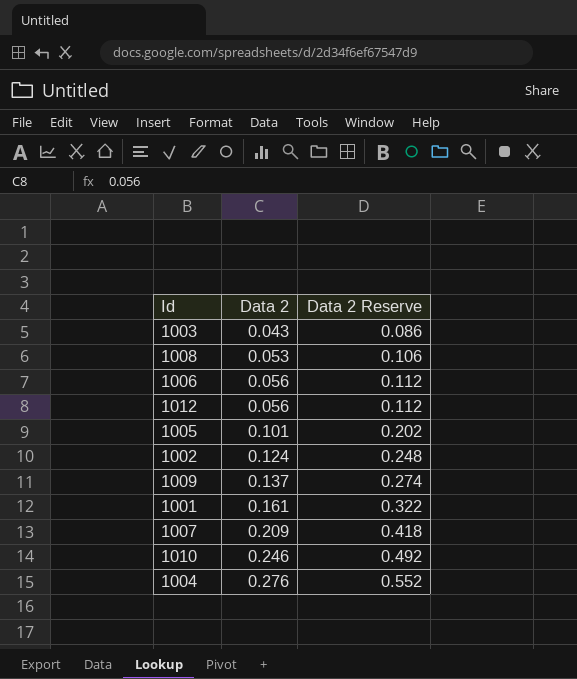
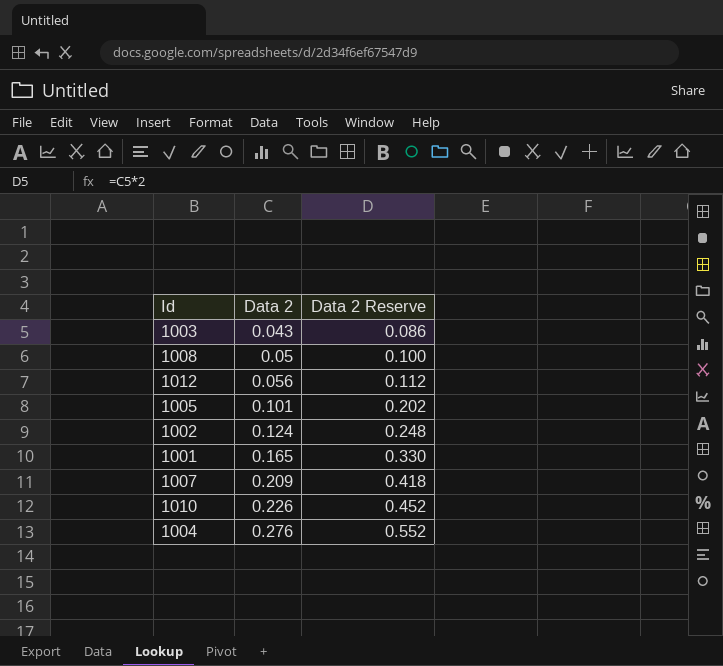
row 1006: 0.056 | 0.112 -> none
row 1009: 0.137 | 0.274 -> none
1008 | Data 2: 0.053 -> 0.05
1008 | Data 2 Reserve: 0.106 -> 0.100
1001 | Data 2: 0.161 -> 0.165
1001 | Data 2 Reserve: 0.322 -> 0.330
1010 | Data 2: 0.246 -> 0.226
1010 | Data 2 Reserve: 0.492 -> 0.452

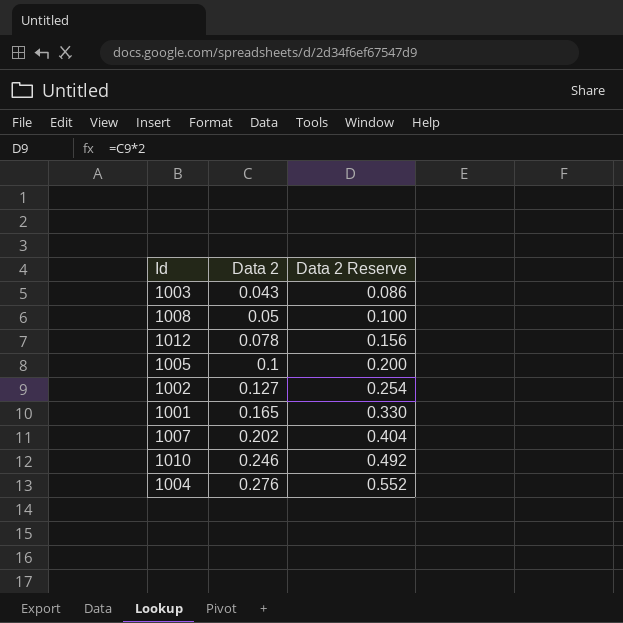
1012 | Data 2: 0.056 -> 0.078
1012 | Data 2 Reserve: 0.112 -> 0.156
1005 | Data 2: 0.101 -> 0.1
1005 | Data 2 Reserve: 0.202 -> 0.200
1002 | Data 2: 0.124 -> 0.127
1002 | Data 2 Reserve: 0.248 -> 0.254
1007 | Data 2: 0.209 -> 0.202
1007 | Data 2 Reserve: 0.418 -> 0.404
1010 | Data 2: 0.226 -> 0.246
1010 | Data 2 Reserve: 0.452 -> 0.492

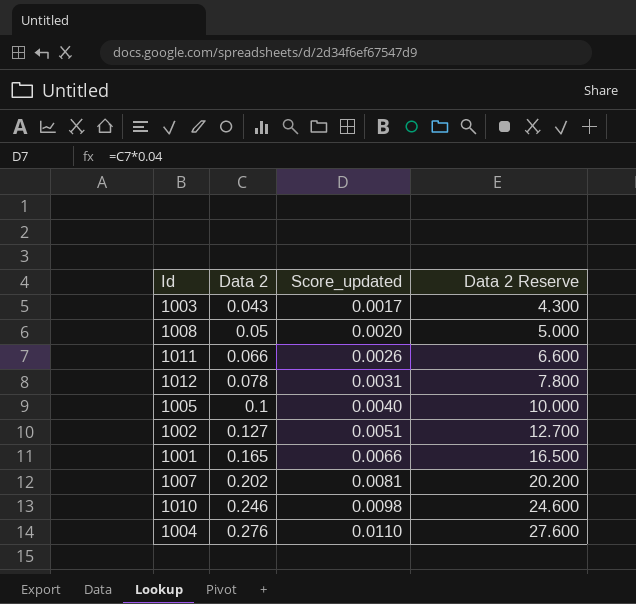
column Score_updated | formula: none -> [Data 2] * 0.04
column Data 2 Reserve | formula: [Data 2] * 2 -> [Data 2] * 100
row 1011: none -> 0.066 | 0.0026 | 6.600

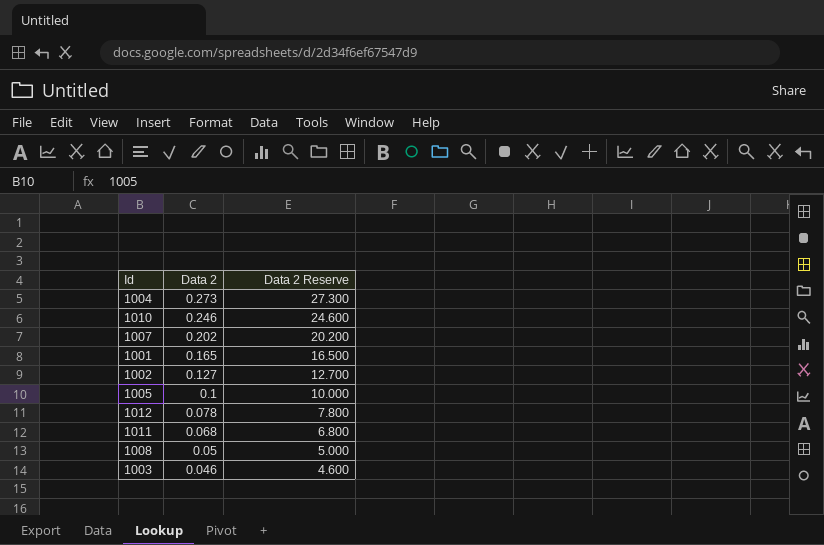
row order: Data 2 ascending -> Data 2 descending
column Score_updated | formula: [Data 2] * 0.04 -> none
1004 | Data 2: 0.276 -> 0.273
1004 | Data 2 Reserve: 27.600 -> 27.300
1011 | Data 2: 0.066 -> 0.068
1011 | Data 2 Reserve: 6.600 -> 6.800
1003 | Data 2: 0.043 -> 0.046
1003 | Data 2 Reserve: 4.300 -> 4.600

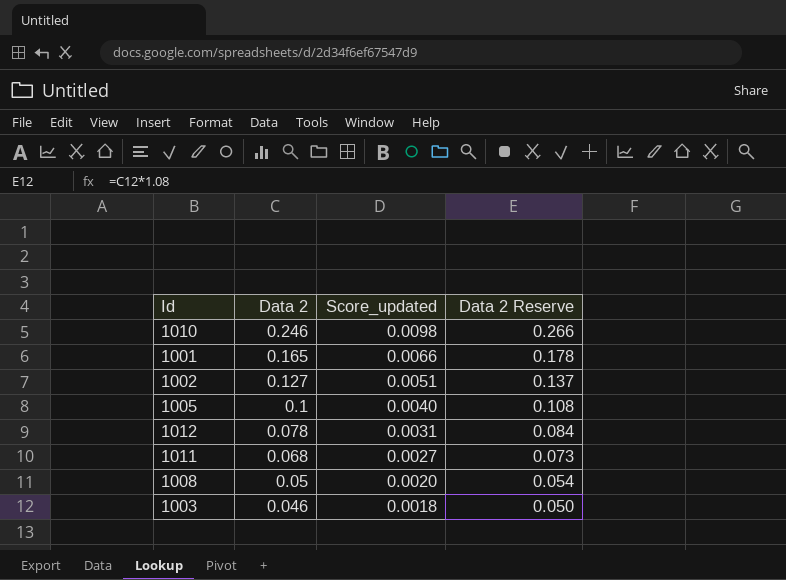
column Score_updated | formula: none -> [Data 2] * 0.04
column Data 2 Reserve | formula: [Data 2] * 100 -> [Data 2] * 1.08
row 1004: 0.273 | 27.300 -> none
row 1007: 0.202 | 20.200 -> none

